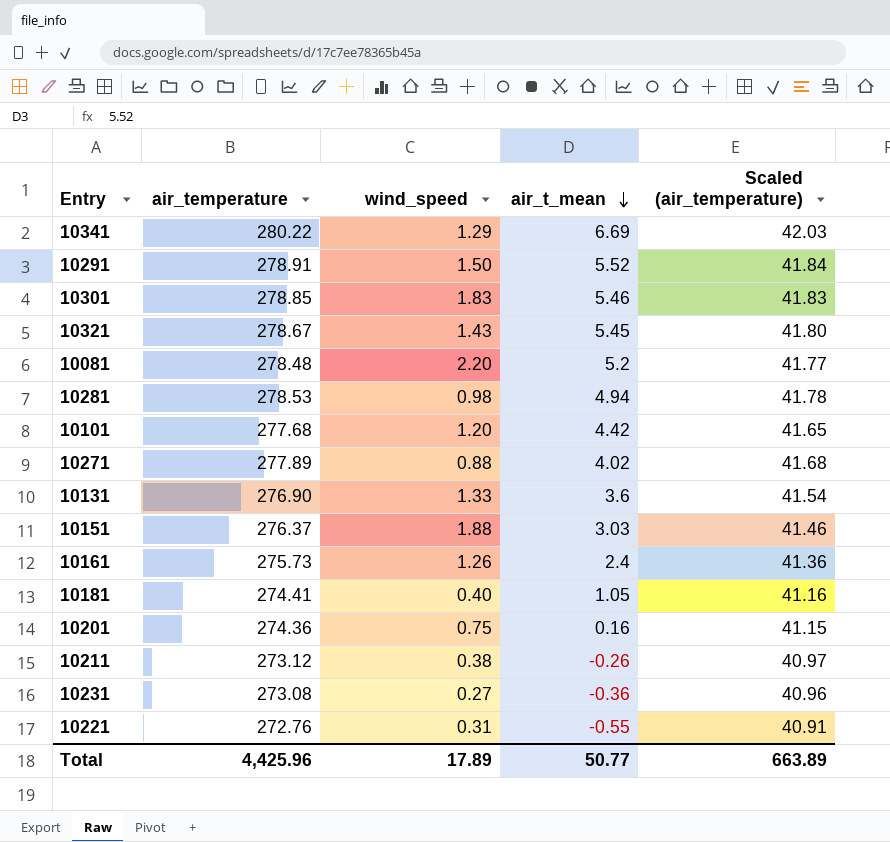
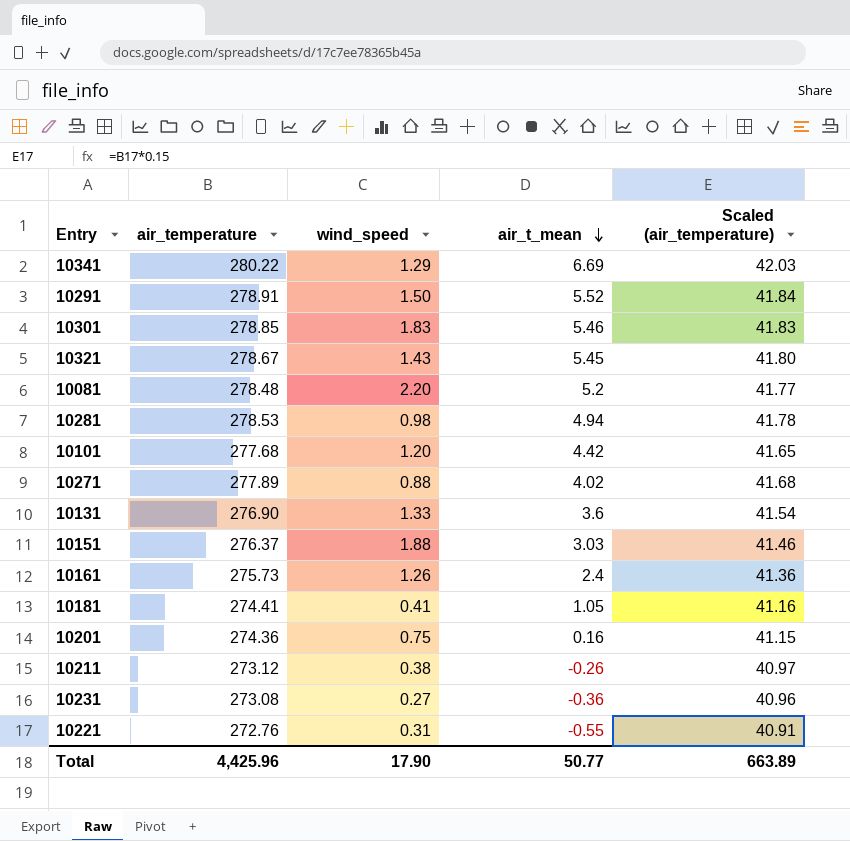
10181 | wind_speed: 0.40 -> 0.41
Total | wind_speed: 17.89 -> 17.90

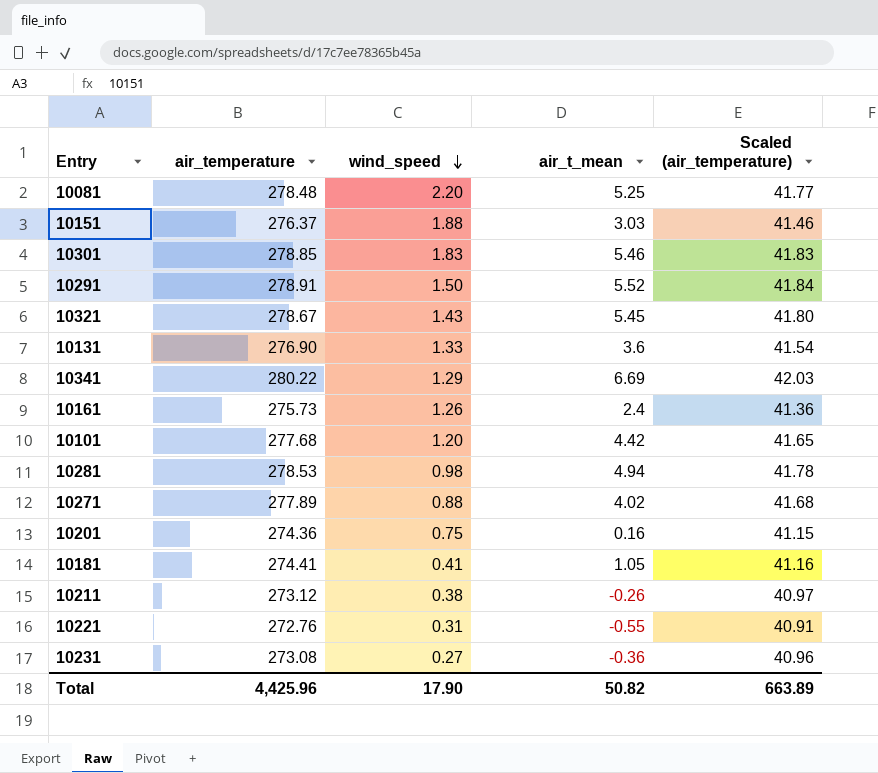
row order: air_t_mean descending -> wind_speed descending
10081 | air_t_mean: 5.2 -> 5.25
Total | air_t_mean: 50.77 -> 50.82

